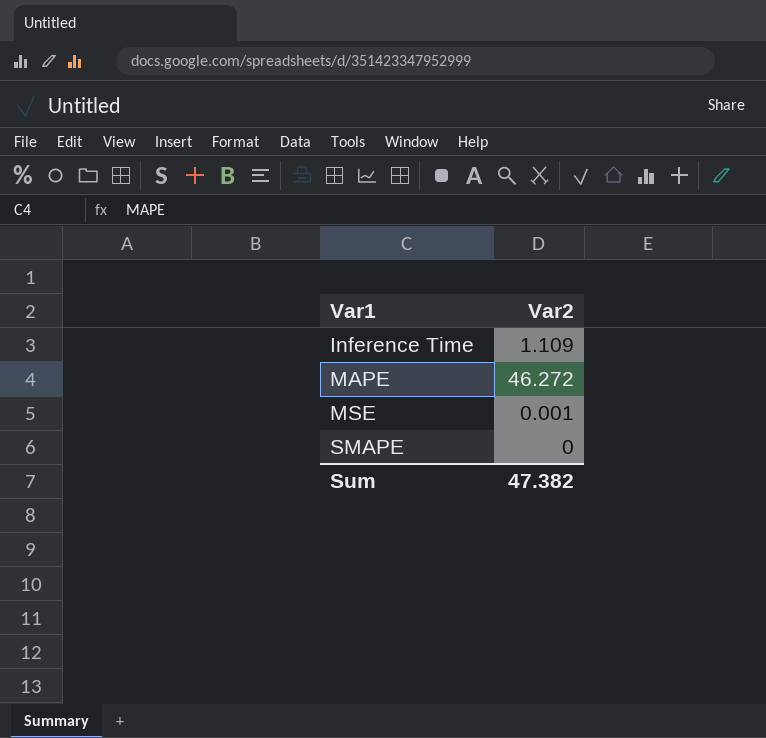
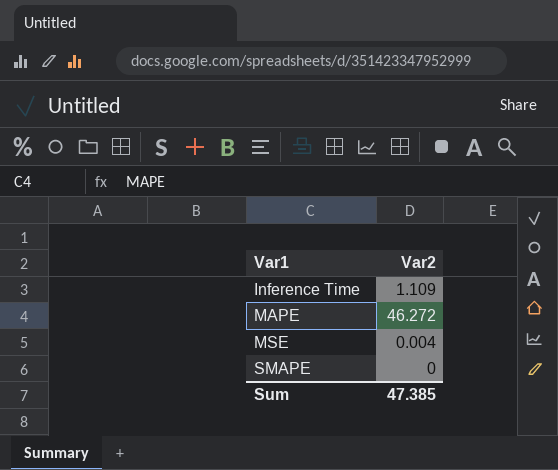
MSE | Var2: 0.001 -> 0.004
Sum | Var2: 47.382 -> 47.385

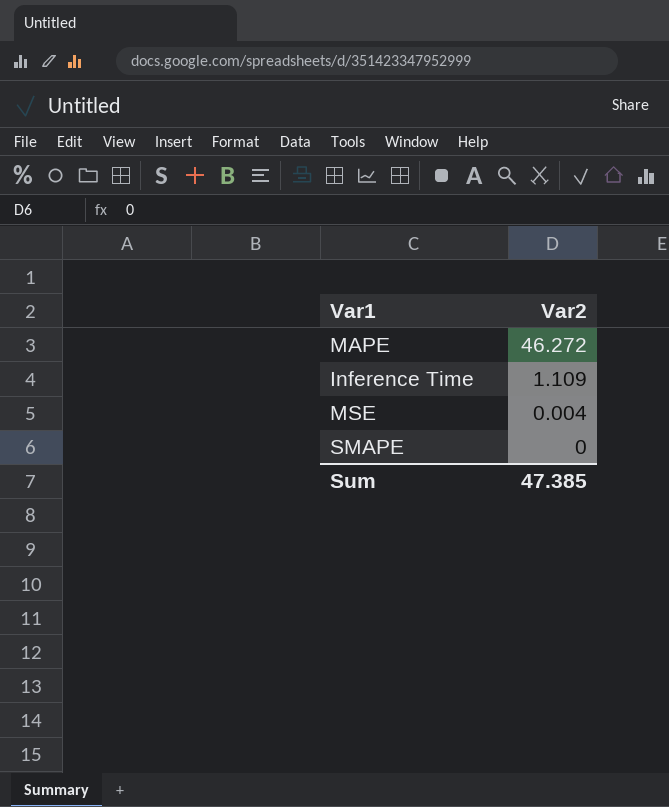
row order: Var1 ascending -> Var2 descending

